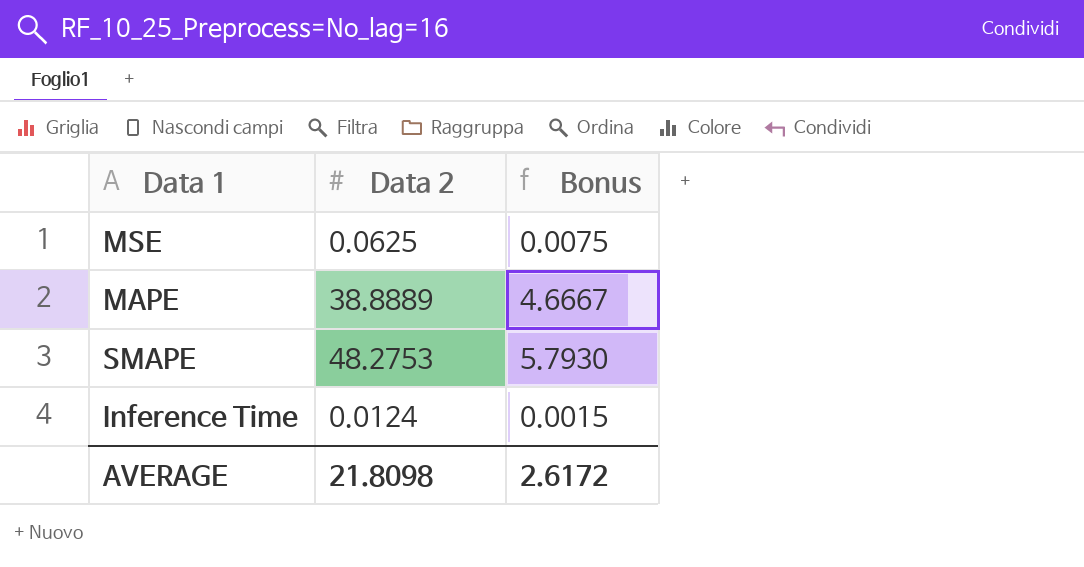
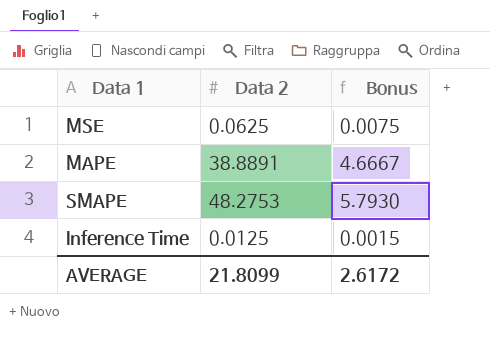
MAPE | Data 2: 38.8889 -> 38.8891
Inference Time | Data 2: 0.0124 -> 0.0125
AVERAGE | Data 2: 21.8098 -> 21.8099

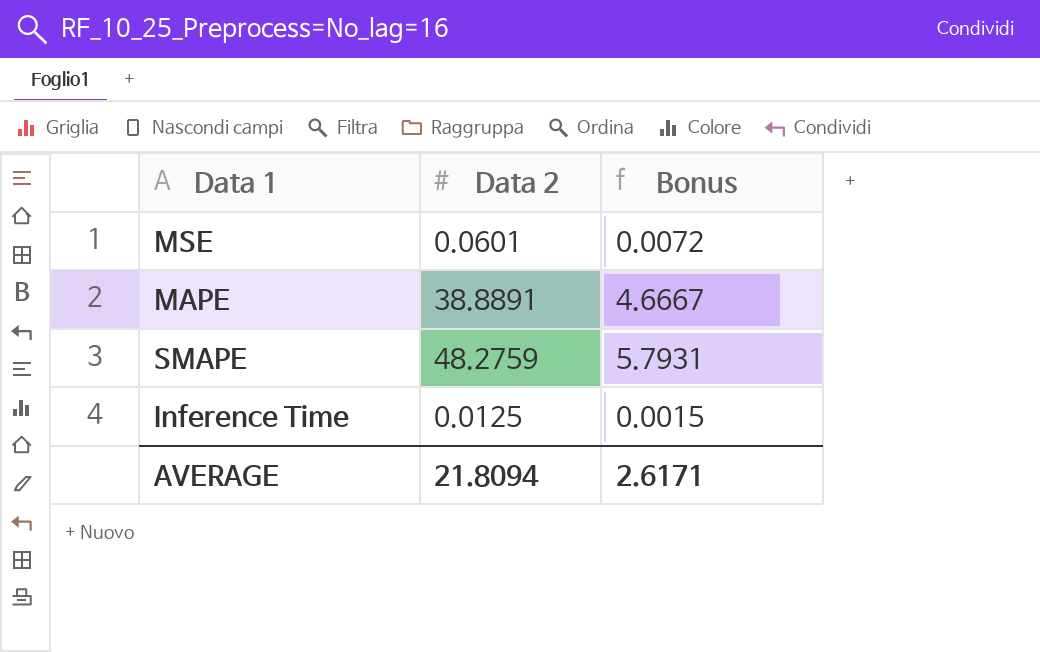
MSE | Data 2: 0.0625 -> 0.0601
MSE | Bonus: 0.0075 -> 0.0072
SMAPE | Data 2: 48.2753 -> 48.2759
SMAPE | Bonus: 5.7930 -> 5.7931
AVERAGE | Data 2: 21.8099 -> 21.8094
AVERAGE | Bonus: 2.6172 -> 2.6171

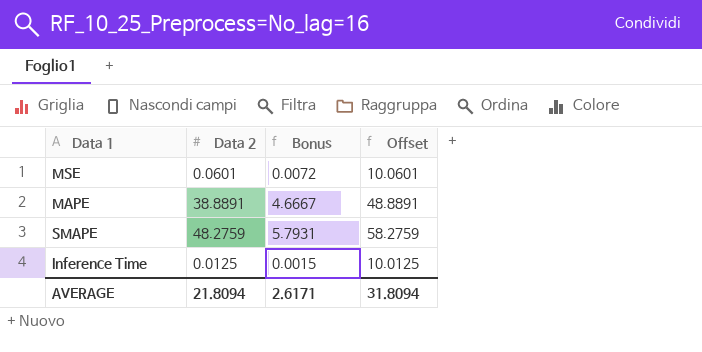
column Offset | formula: none -> [Data 2] + 10

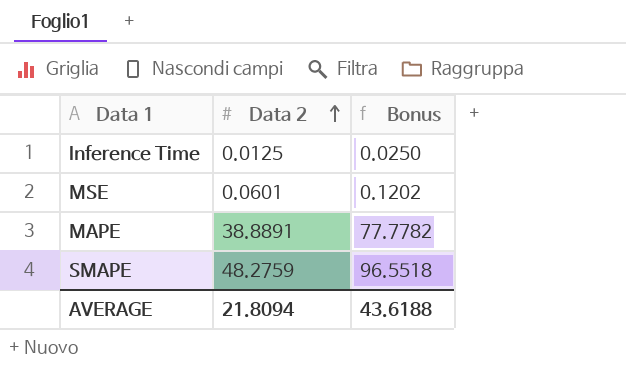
row order: none -> Data 2 ascending
column Offset | formula: [Data 2] + 10 -> none
column Bonus | formula: [Data 2] * 0.12 -> [Data 2] * 2
AVERAGE | Bonus: 2.6171 -> 43.6188

